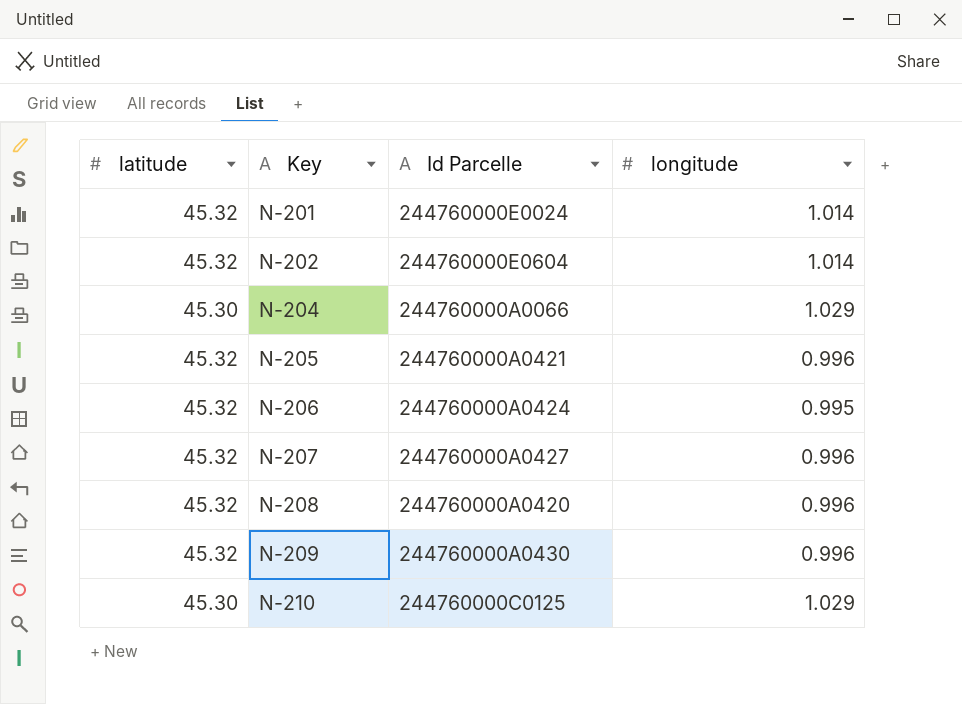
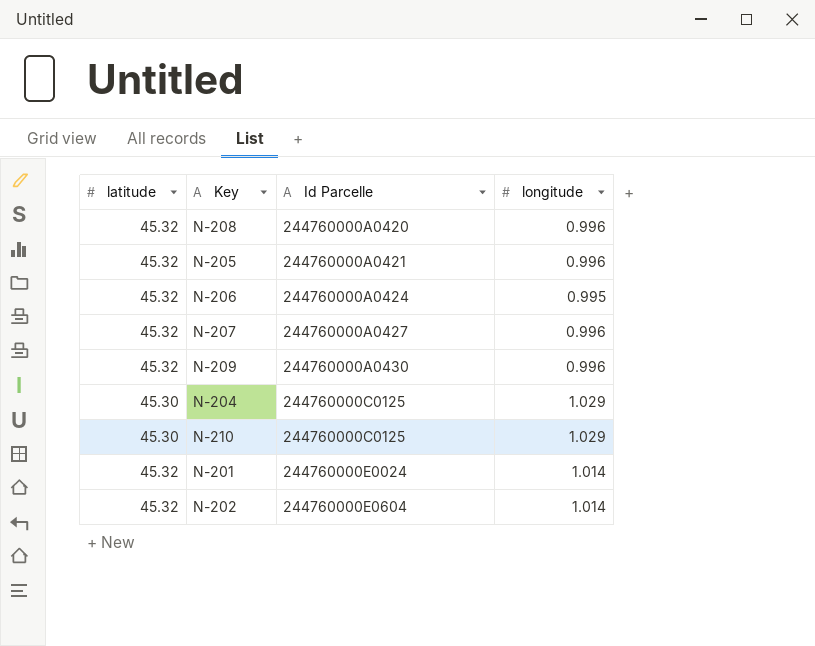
row order: Key ascending -> Id Parcelle ascending
N-204 | Id Parcelle: 244760000A0066 -> 244760000C0125

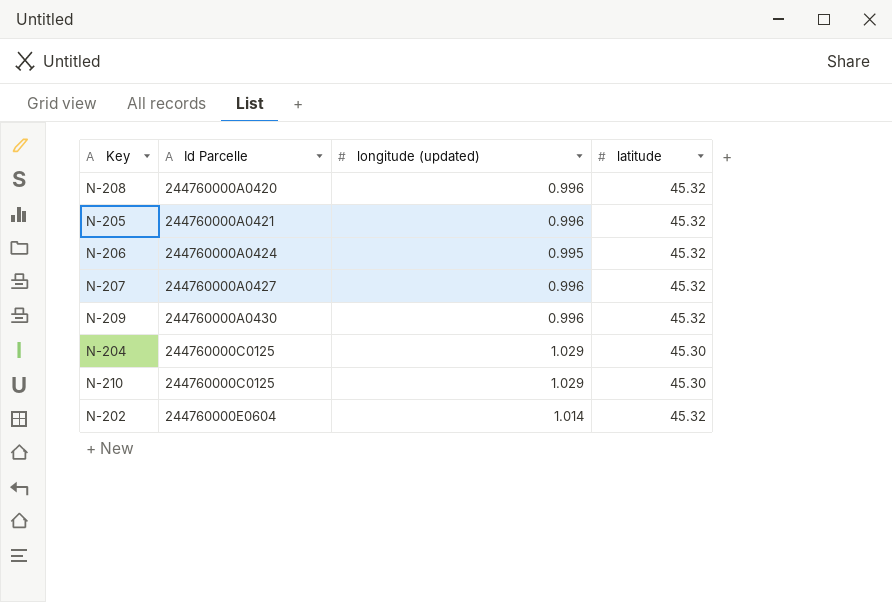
column name: longitude -> longitude (updated)
column latitude | position: 1 -> 4
row N-201: 45.32 | 244760000E0024 | 1.014 -> none

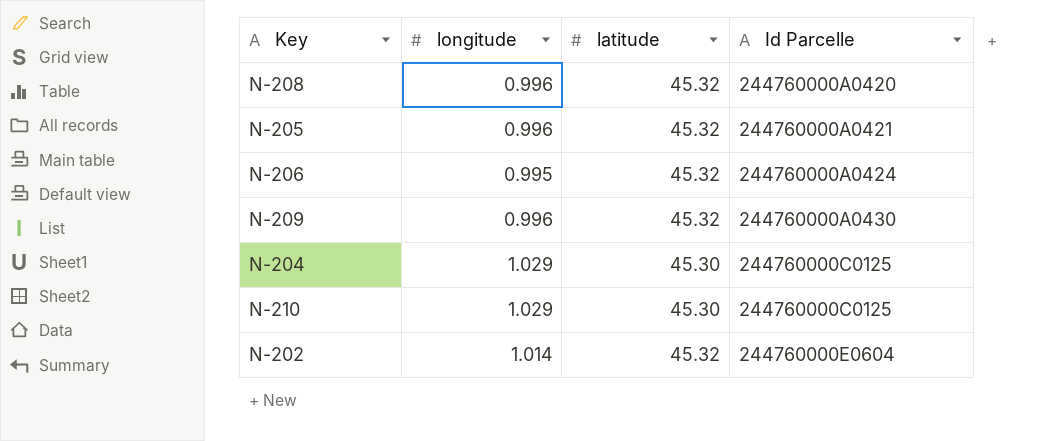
column name: longitude (updated) -> longitude
column Id Parcelle | position: 2 -> 4
row N-207: 244760000A0427 | 0.996 | 45.32 -> none

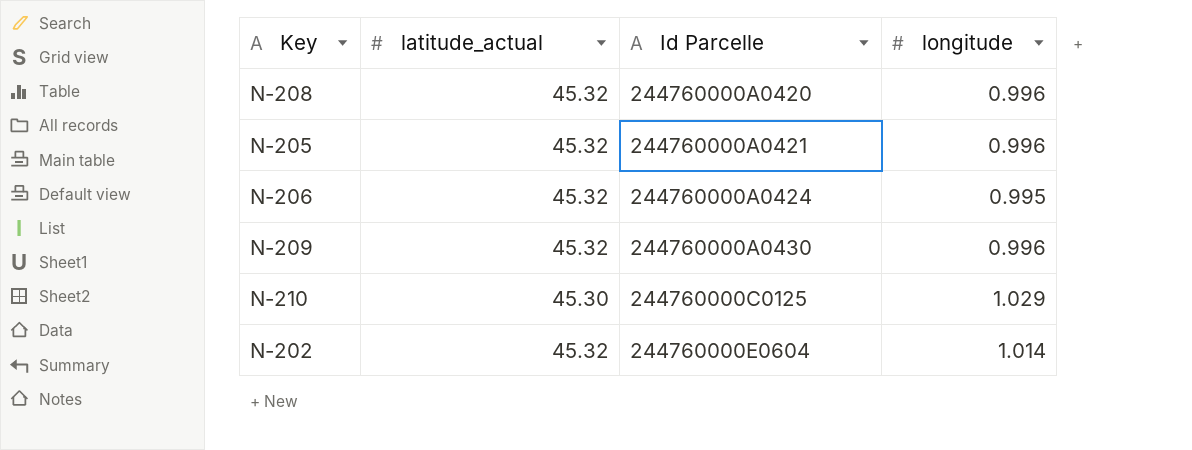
column name: latitude -> latitude_actual
column longitude | position: 2 -> 4
row N-204: 1.029 | 45.30 | 244760000C0125 -> none

